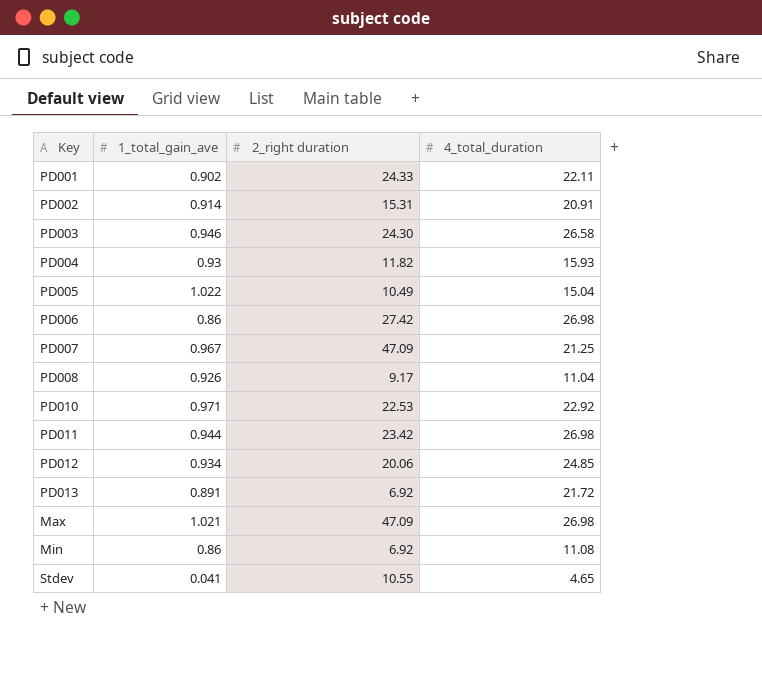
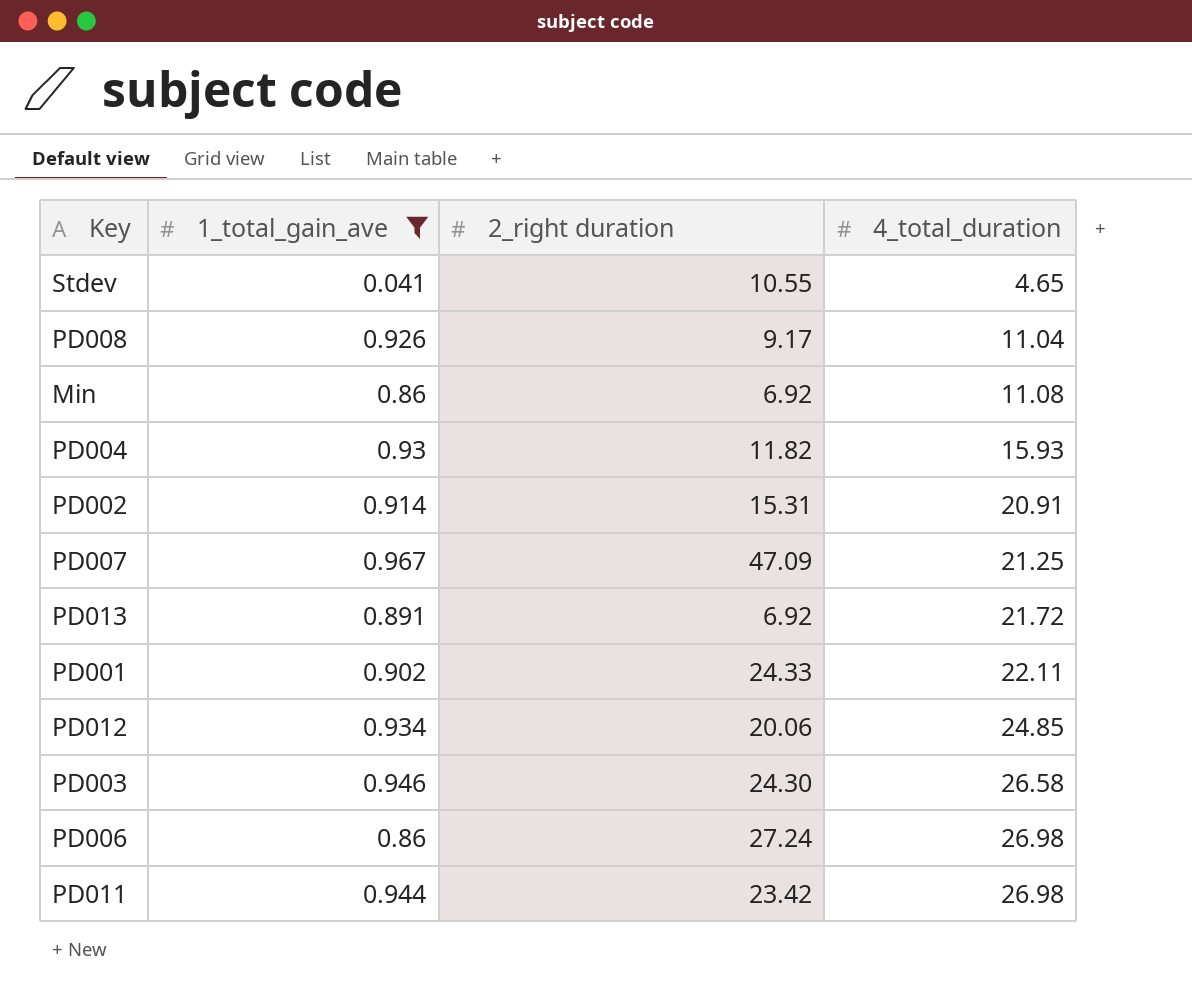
filter: none -> 1_total_gain_ave <= 0.967
row order: none -> 4_total_duration ascending
PD006 | 2_right duration: 27.42 -> 27.24

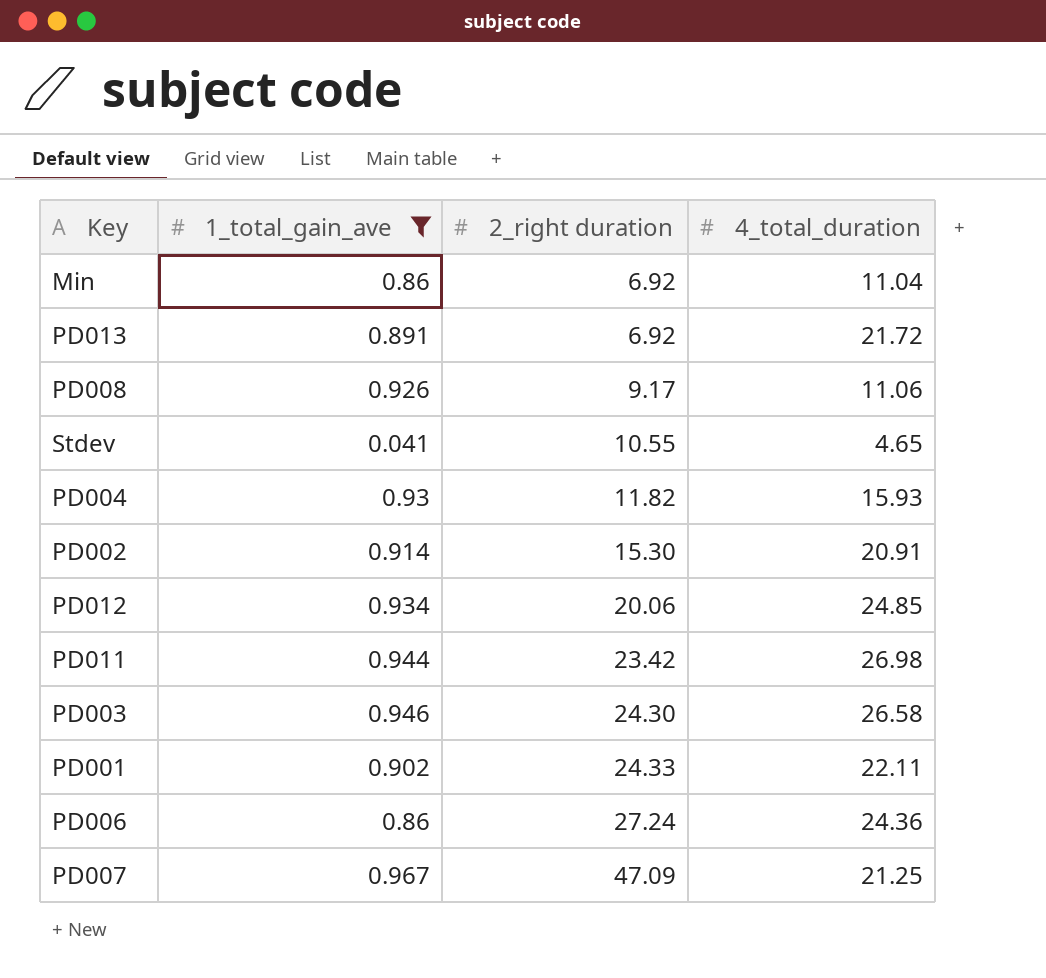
row order: 4_total_duration ascending -> 2_right duration ascending
Min | 4_total_duration: 11.08 -> 11.04
PD008 | 4_total_duration: 11.04 -> 11.06
PD002 | 2_right duration: 15.31 -> 15.30
PD006 | 4_total_duration: 26.98 -> 24.36

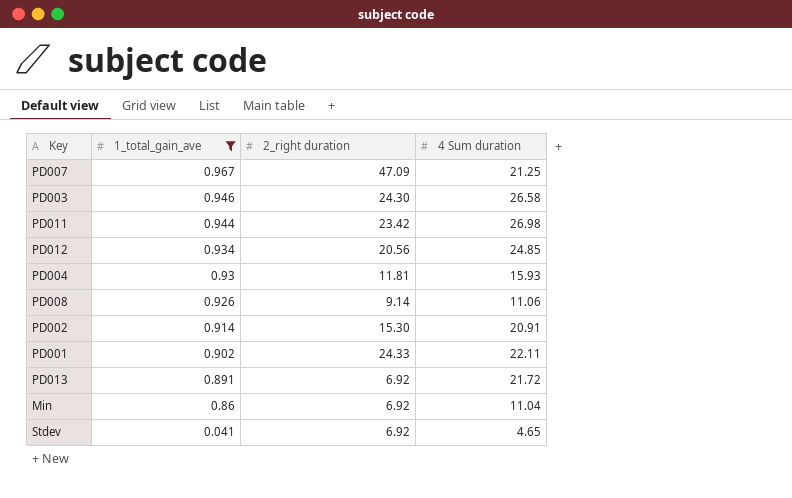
row order: 2_right duration ascending -> 1_total_gain_ave descending
column name: 4_total_duration -> 4 Sum duration
row PD006: 0.86 | 27.24 | 24.36 -> none
PD012 | 2_right duration: 20.06 -> 20.56
PD004 | 2_right duration: 11.82 -> 11.81
PD008 | 2_right duration: 9.17 -> 9.14
Stdev | 2_right duration: 10.55 -> 6.92

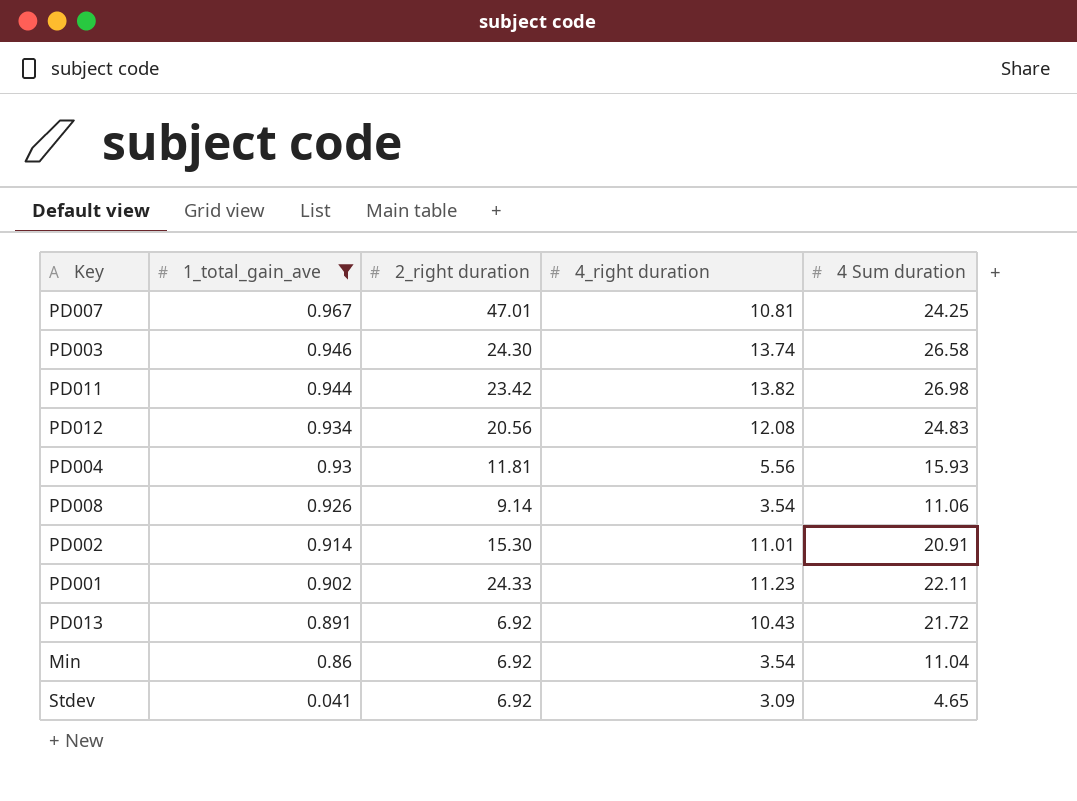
column 4_right duration | position: none -> 4
PD007 | 2_right duration: 47.09 -> 47.01
PD007 | 4 Sum duration: 21.25 -> 24.25
PD012 | 4 Sum duration: 24.85 -> 24.83

